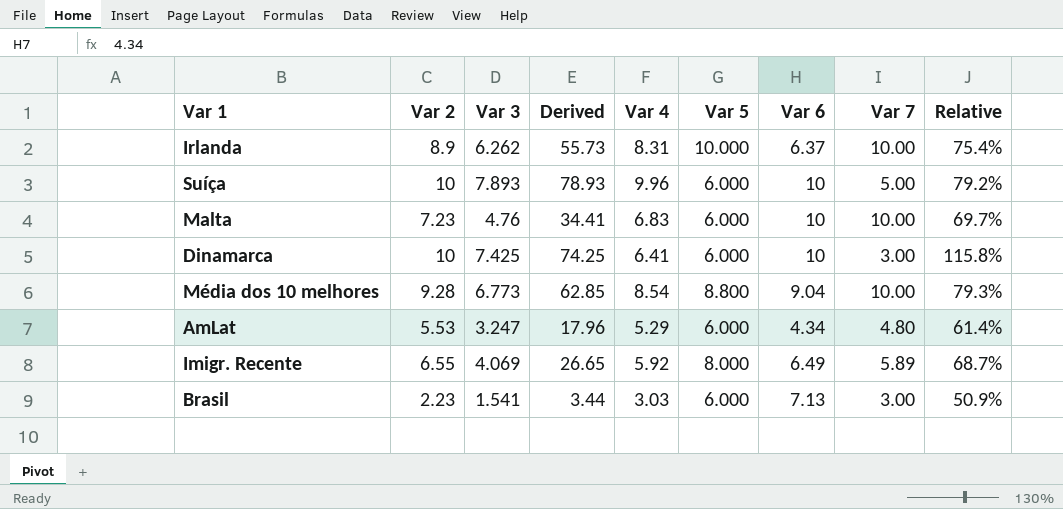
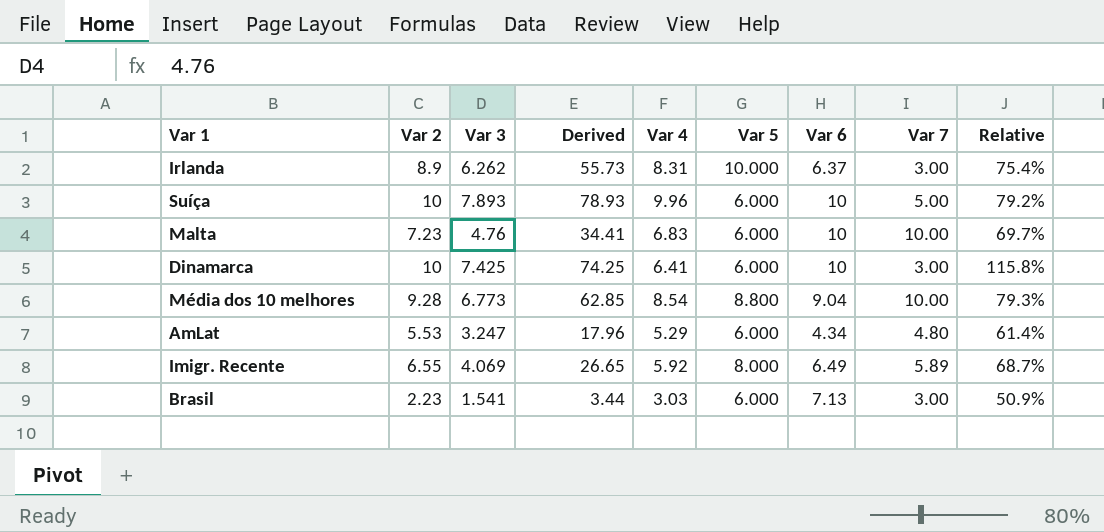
Irlanda | Var 7: 10.00 -> 3.00

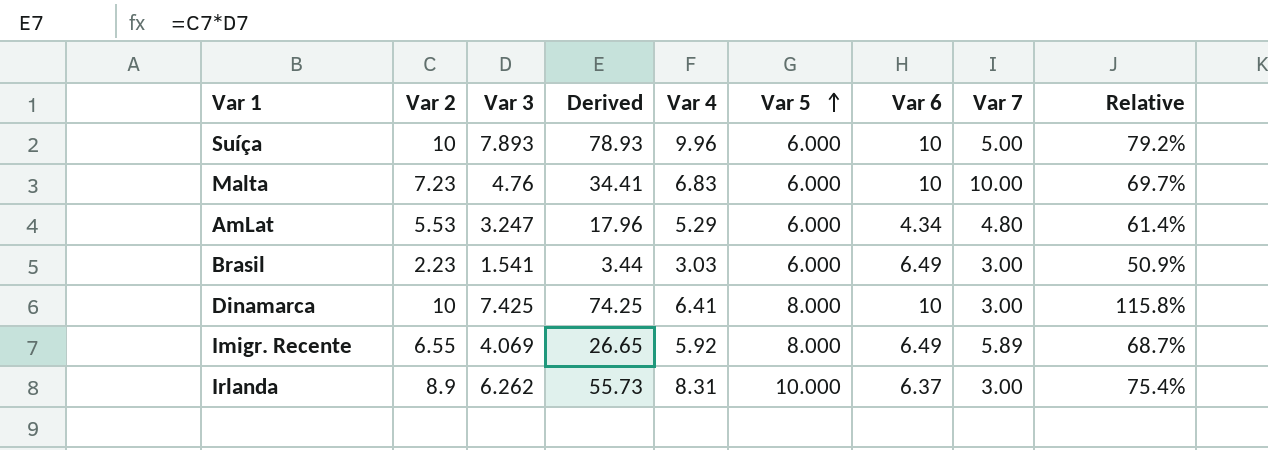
row order: none -> Var 5 ascending
row Média dos 10 melhores: 9.28 | 6.773 | 62.85 | 8.54 | 8.800 | 9.04 | 10.00 | 79.3% -> none
Brasil | Var 6: 7.13 -> 6.49
Dinamarca | Var 5: 6.000 -> 8.000

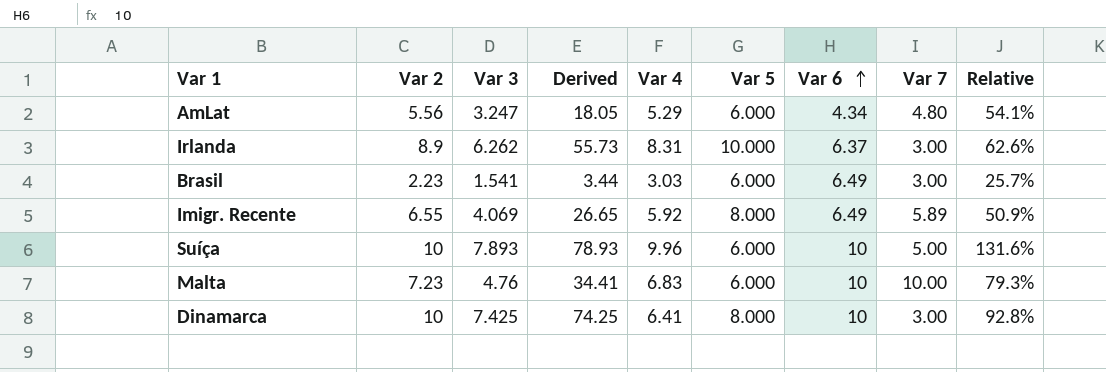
row order: Var 5 ascending -> Var 6 ascending
column Relative | formula: [Var 3] / [Var 4] -> [Var 3] / [Var 5]
AmLat | Var 2: 5.53 -> 5.56
AmLat | Derived: 17.96 -> 18.05

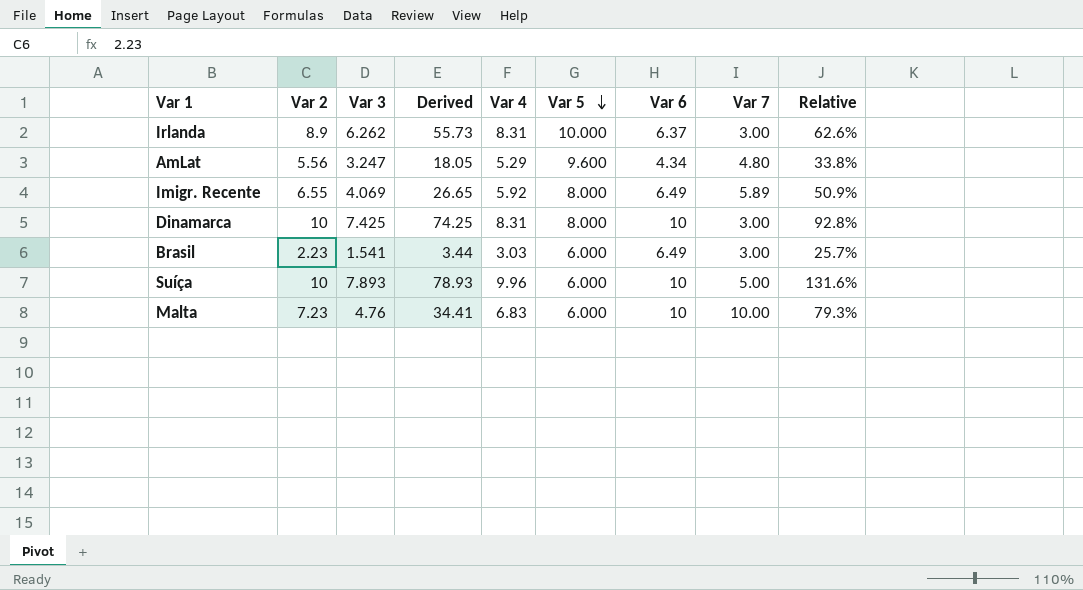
row order: Var 6 ascending -> Var 5 descending
AmLat | Var 5: 6.000 -> 9.600
AmLat | Relative: 54.1% -> 33.8%
Dinamarca | Var 4: 6.41 -> 8.31

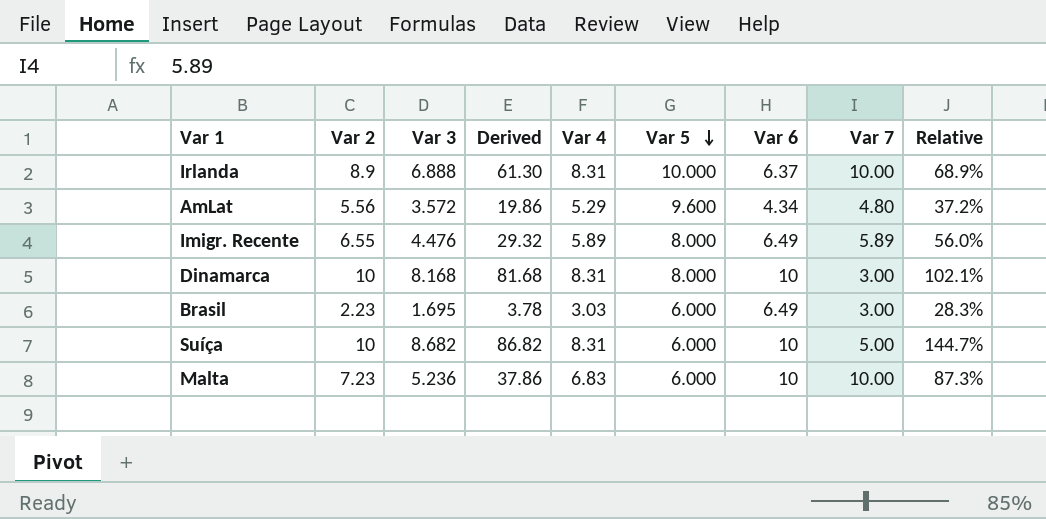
Irlanda | Var 3: 6.262 -> 6.888
Irlanda | Derived: 55.73 -> 61.30
Irlanda | Var 7: 3.00 -> 10.00
Irlanda | Relative: 62.6% -> 68.9%
AmLat | Var 3: 3.247 -> 3.572
AmLat | Derived: 18.05 -> 19.86
AmLat | Relative: 33.8% -> 37.2%
Imigr. Recente | Var 3: 4.069 -> 4.476
Imigr. Recente | Derived: 26.65 -> 29.32
Imigr. Recente | Var 4: 5.92 -> 5.89
Imigr. Recente | Relative: 50.9% -> 56.0%
Dinamarca | Var 3: 7.425 -> 8.168
Dinamarca | Derived: 74.25 -> 81.68
Dinamarca | Relative: 92.8% -> 102.1%
Brasil | Var 3: 1.541 -> 1.695
Brasil | Derived: 3.44 -> 3.78
Brasil | Relative: 25.7% -> 28.3%
Suíça | Var 3: 7.893 -> 8.682
Suíça | Derived: 78.93 -> 86.82
Suíça | Var 4: 9.96 -> 8.31
Suíça | Relative: 131.6% -> 144.7%
Malta | Var 3: 4.76 -> 5.236
Malta | Derived: 34.41 -> 37.86
Malta | Relative: 79.3% -> 87.3%

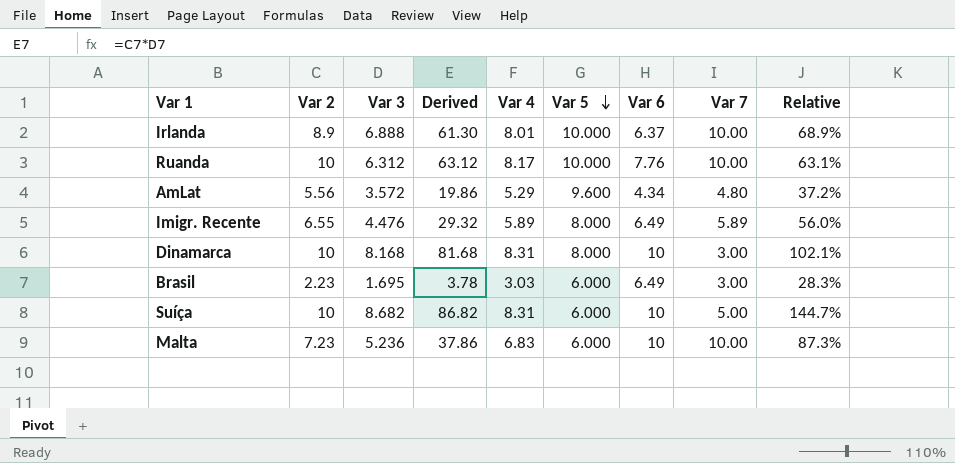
Irlanda | Var 4: 8.31 -> 8.01
row Ruanda: none -> 10 | 6.312 | 63.12 | 8.17 | 10.000 | 7.76 | 10.00 | 63.1%

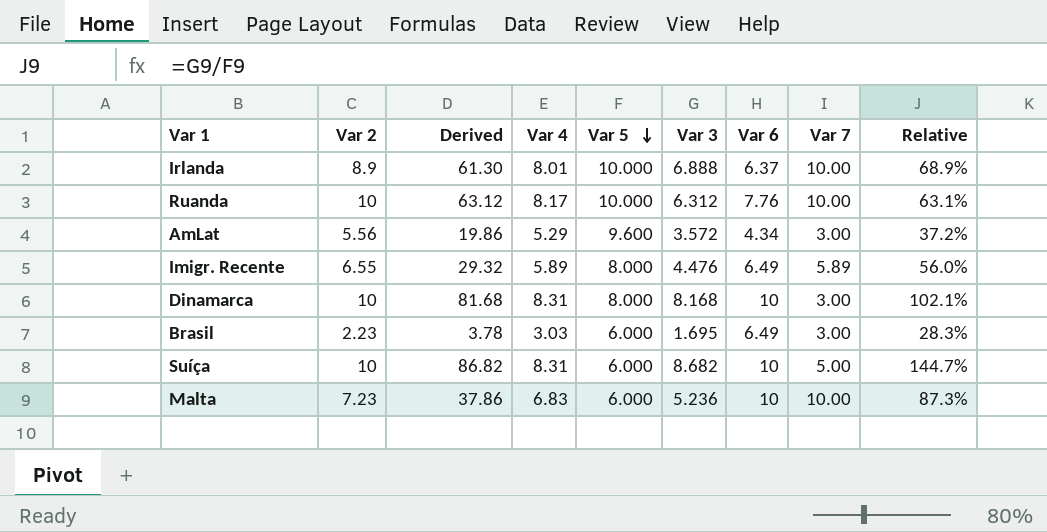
column Var 3 | position: 3 -> 6
AmLat | Var 7: 4.80 -> 3.00

